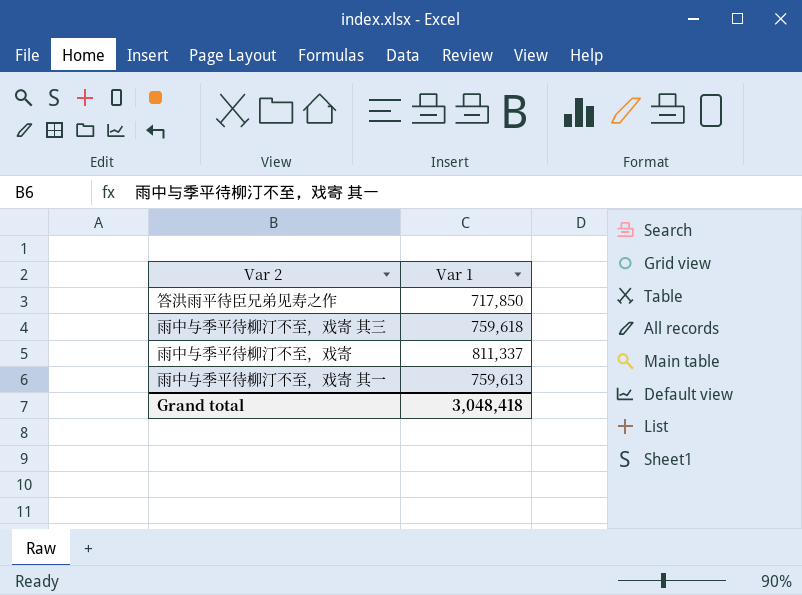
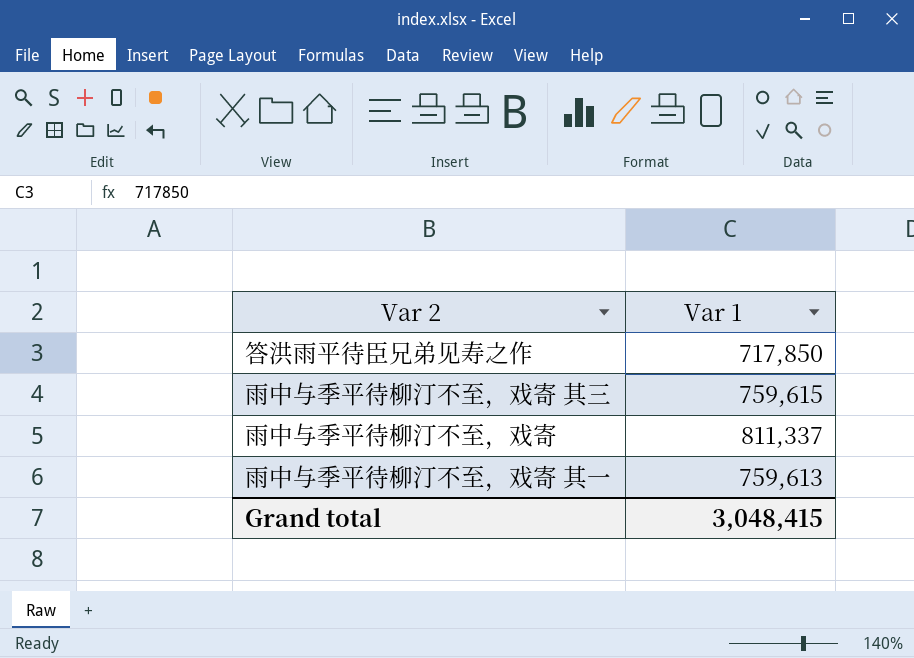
雨中与季平待柳汀不至，戏寄 其三 | Var 1: 759,618 -> 759,615
Grand total | Var 1: 3,048,418 -> 3,048,415

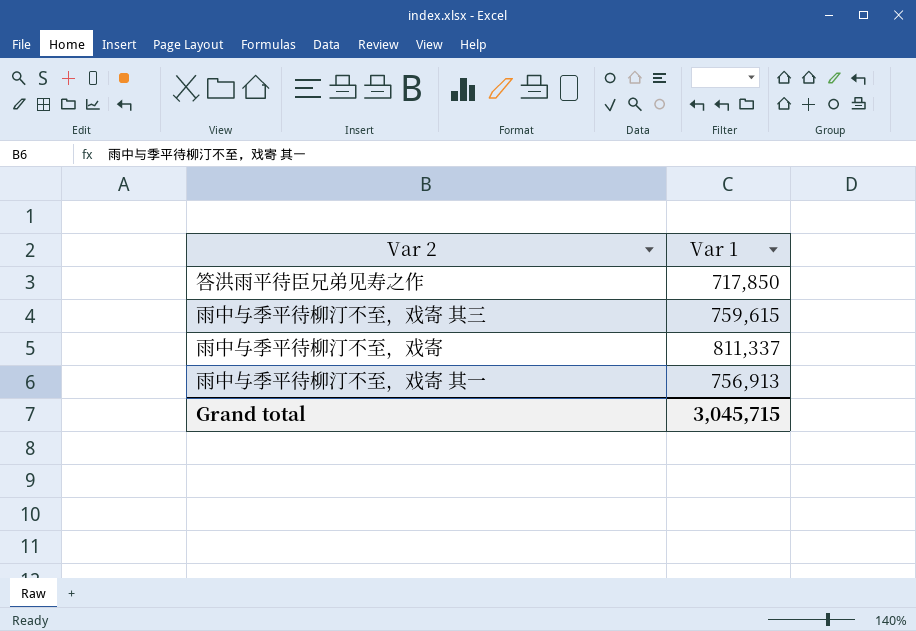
雨中与季平待柳汀不至，戏寄 其一 | Var 1: 759,613 -> 756,913
Grand total | Var 1: 3,048,415 -> 3,045,715

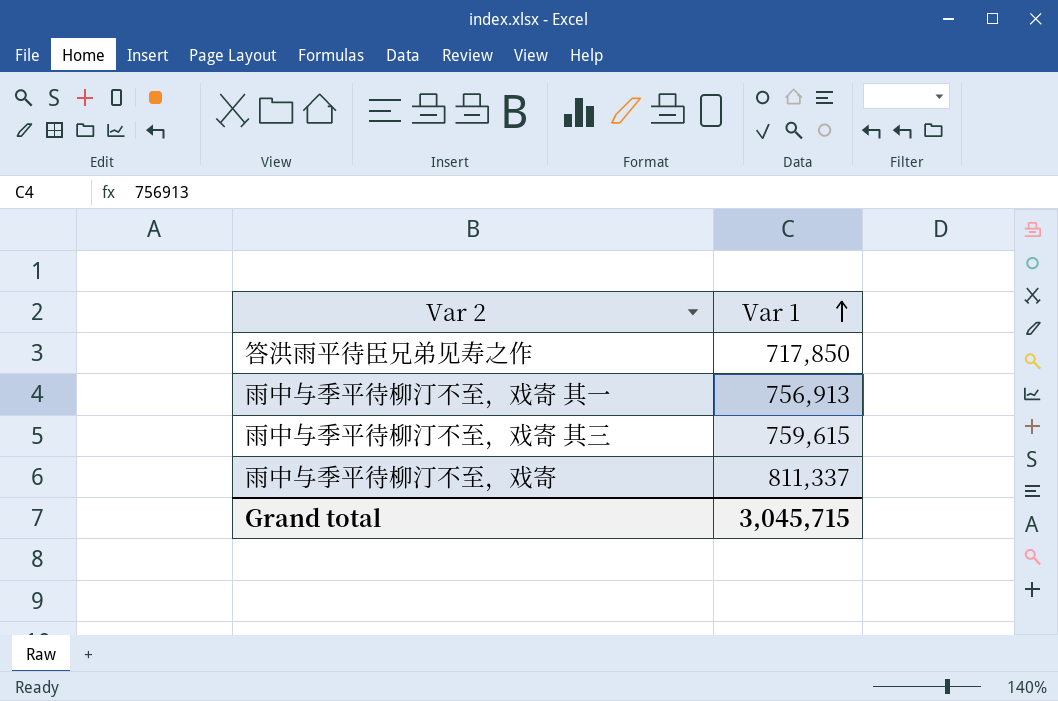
row order: none -> Var 1 ascending

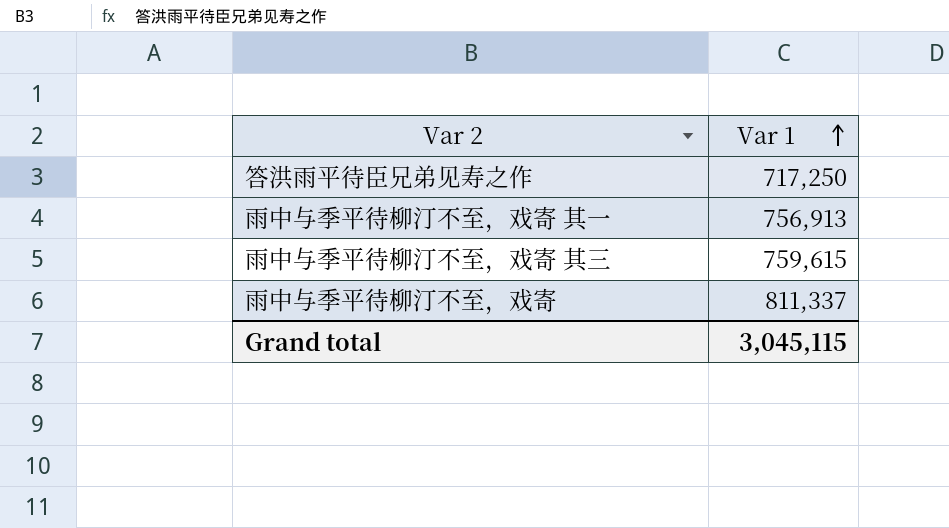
答洪雨平待臣兄弟见寿之作 | Var 1: 717,850 -> 717,250
Grand total | Var 1: 3,045,715 -> 3,045,115

